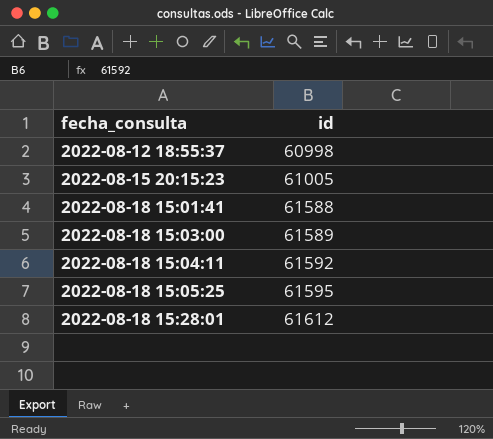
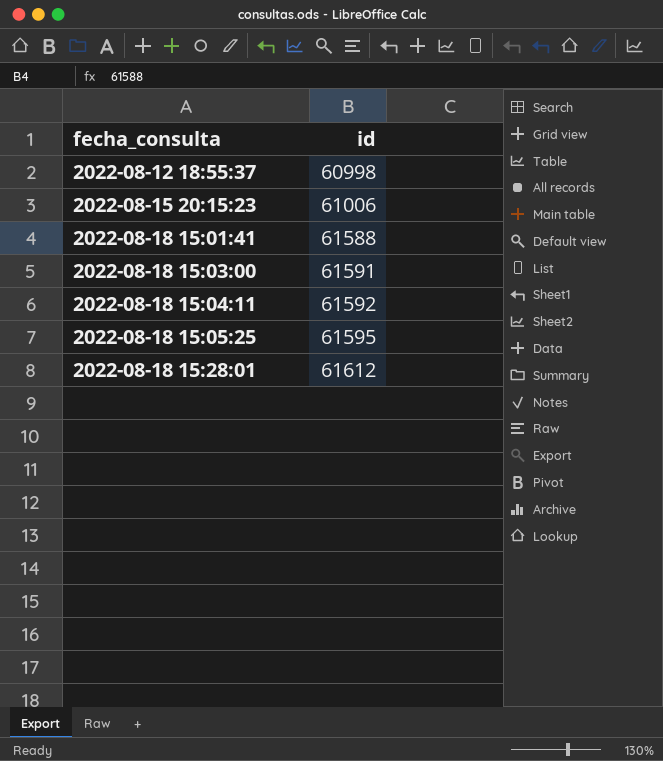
2022-08-15 20:15:23 | id: 61005 -> 61006
2022-08-18 15:03:00 | id: 61589 -> 61591

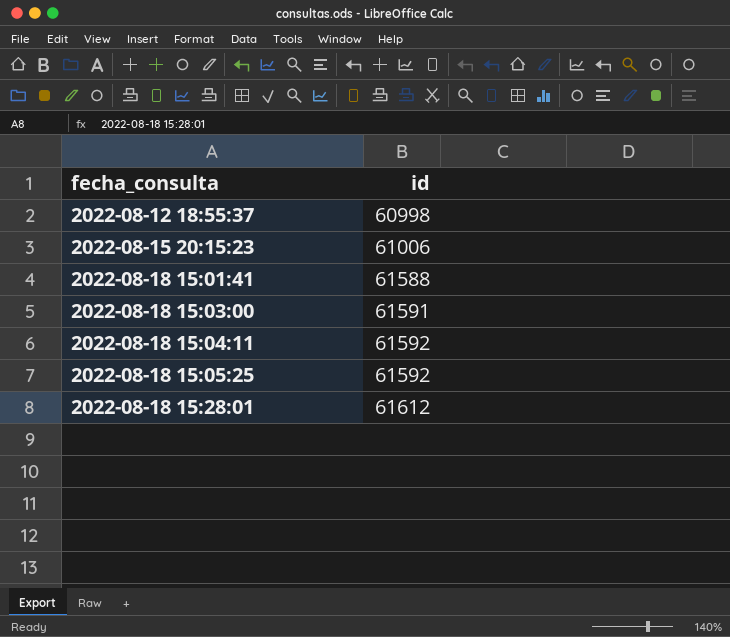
2022-08-18 15:05:25 | id: 61595 -> 61592

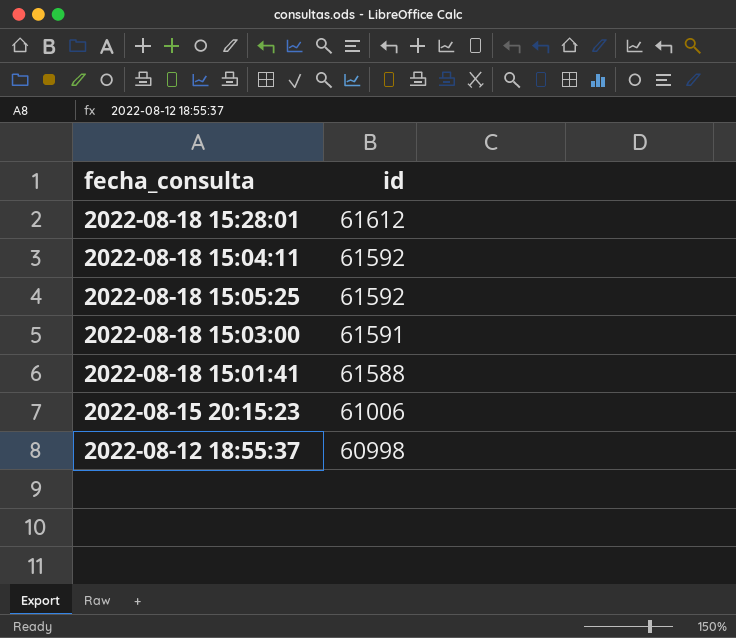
row order: fecha_consulta ascending -> id descending

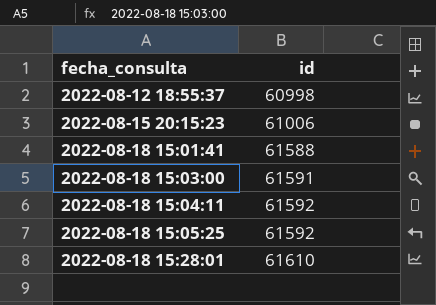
row order: id descending -> fecha_consulta ascending
2022-08-18 15:28:01 | id: 61612 -> 61610

